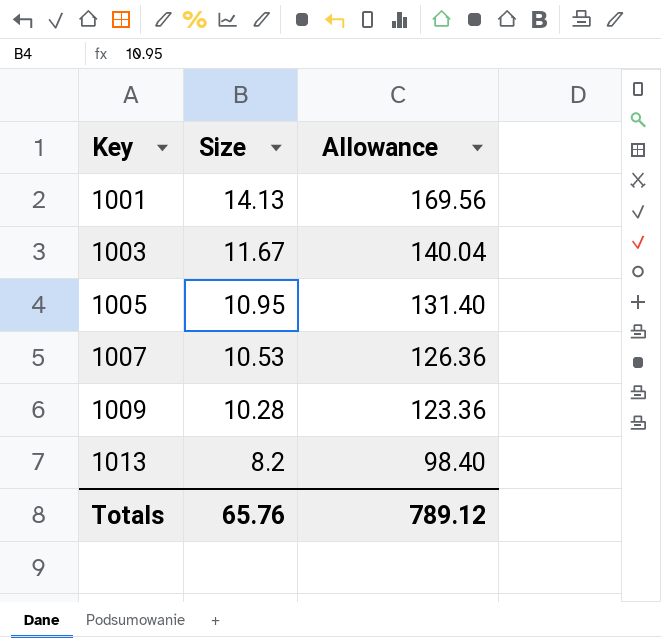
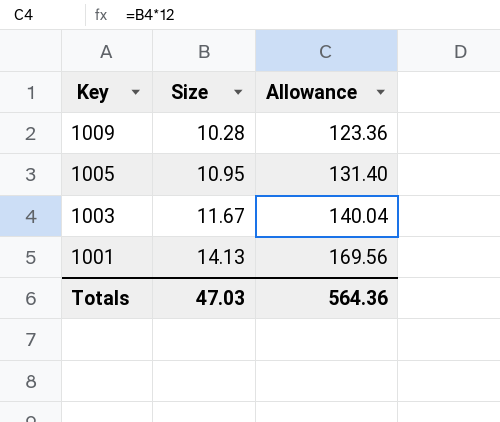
row order: Key ascending -> Key descending
row 1007: 10.53 | 126.36 -> none
row 1013: 8.2 | 98.40 -> none
Totals | Size: 65.76 -> 47.03
Totals | Allowance: 789.12 -> 564.36

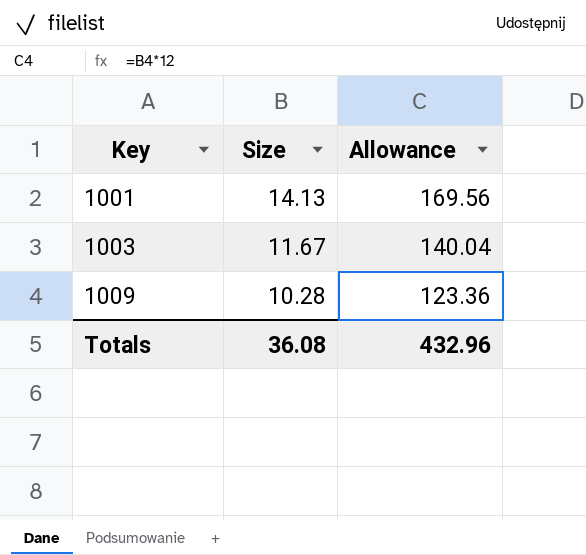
row order: Key descending -> Key ascending
row 1005: 10.95 | 131.40 -> none
Totals | Size: 47.03 -> 36.08
Totals | Allowance: 564.36 -> 432.96

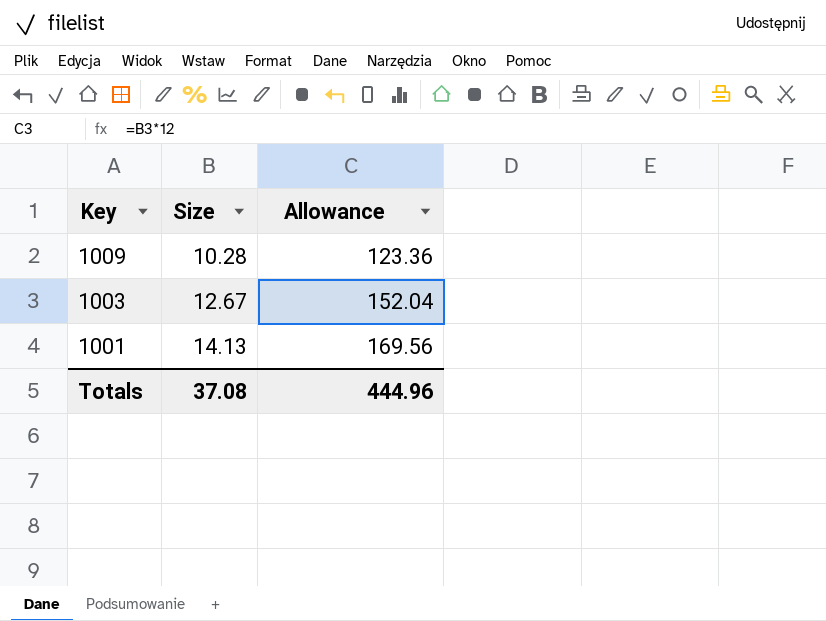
row order: Key ascending -> Key descending
1003 | Size: 11.67 -> 12.67
1003 | Allowance: 140.04 -> 152.04
Totals | Size: 36.08 -> 37.08
Totals | Allowance: 432.96 -> 444.96

